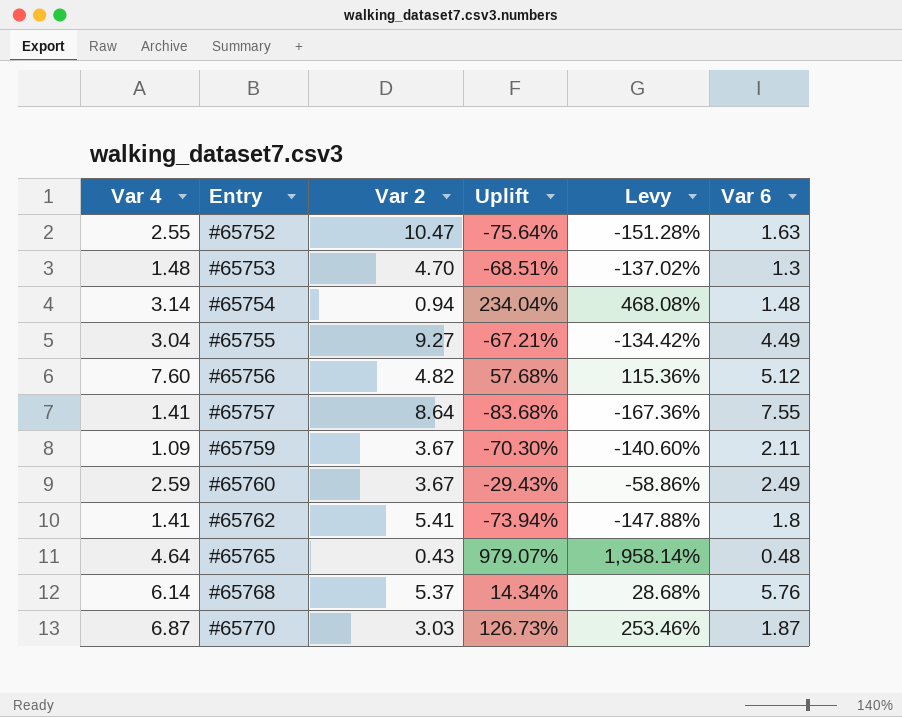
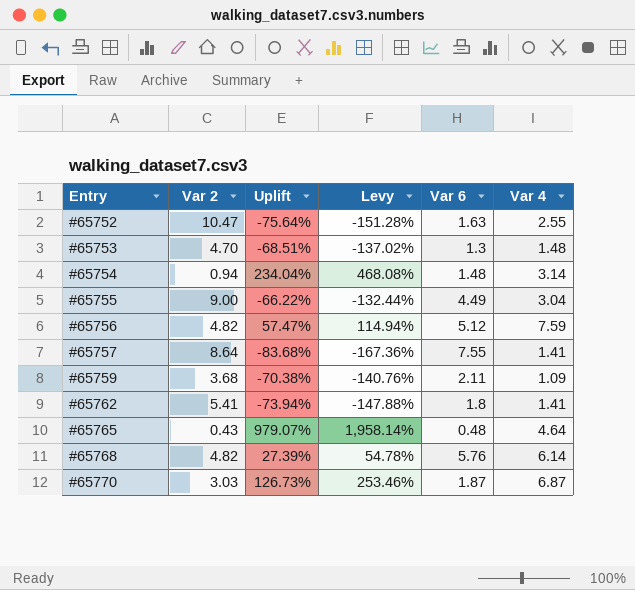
column Var 4 | position: 1 -> 6
row #65760: 2.59 | 3.67 | -29.43% | -58.86% | 2.49 -> none
#65755 | Var 2: 9.27 -> 9.00
#65755 | Uplift: -67.21% -> -66.22%
#65755 | Levy: -134.42% -> -132.44%
#65756 | Uplift: 57.68% -> 57.47%
#65756 | Levy: 115.36% -> 114.94%
#65756 | Var 4: 7.60 -> 7.59
#65759 | Var 2: 3.67 -> 3.68
#65759 | Uplift: -70.30% -> -70.38%
#65759 | Levy: -140.60% -> -140.76%
#65768 | Var 2: 5.37 -> 4.82
#65768 | Uplift: 14.34% -> 27.39%
#65768 | Levy: 28.68% -> 54.78%

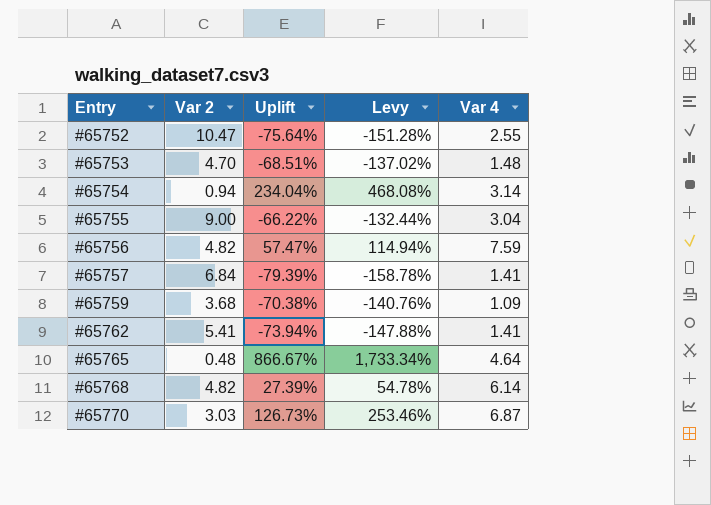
column Var 6 | position: 5 -> none
#65757 | Var 2: 8.64 -> 6.84
#65757 | Uplift: -83.68% -> -79.39%
#65757 | Levy: -167.36% -> -158.78%
#65765 | Var 2: 0.43 -> 0.48
#65765 | Uplift: 979.07% -> 866.67%
#65765 | Levy: 1,958.14% -> 1,733.34%

